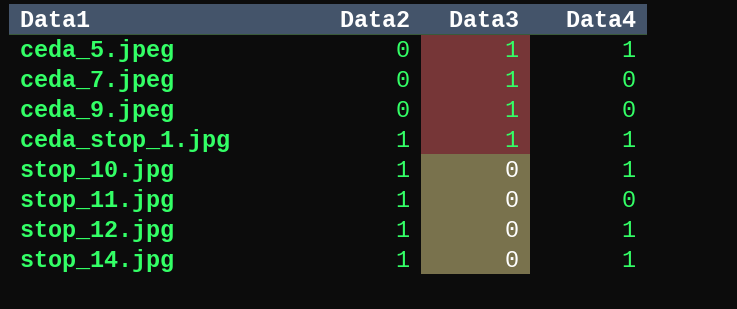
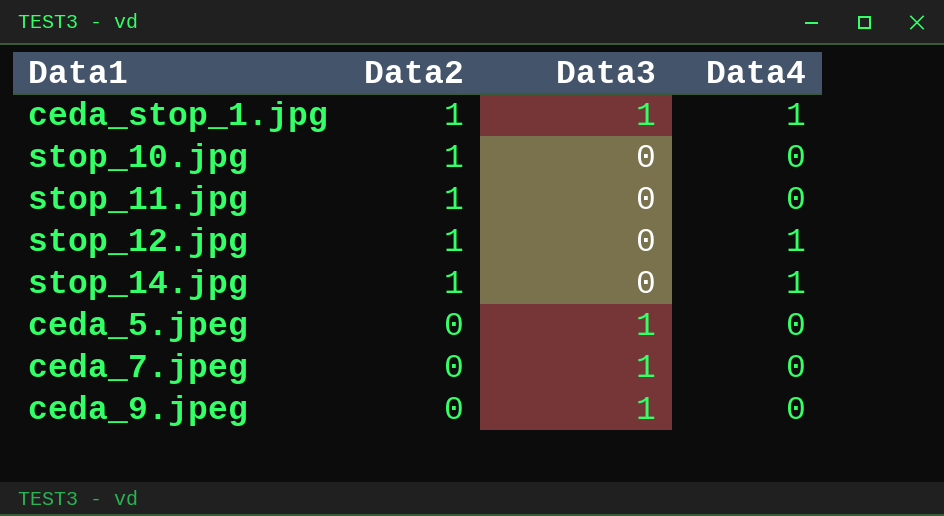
row order: Data1 ascending -> Data2 descending
stop_10.jpg | Data4: 1 -> 0
ceda_5.jpeg | Data4: 1 -> 0

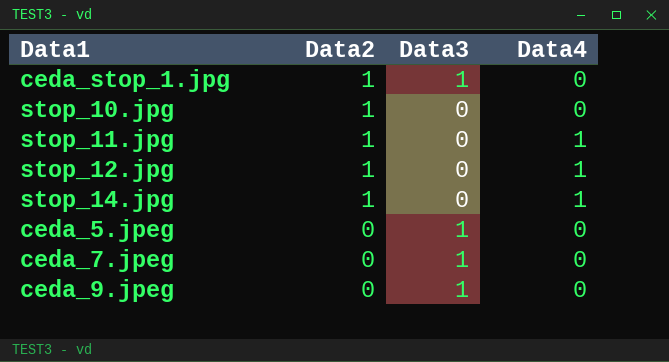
ceda_stop_1.jpg | Data4: 1 -> 0
stop_11.jpg | Data4: 0 -> 1

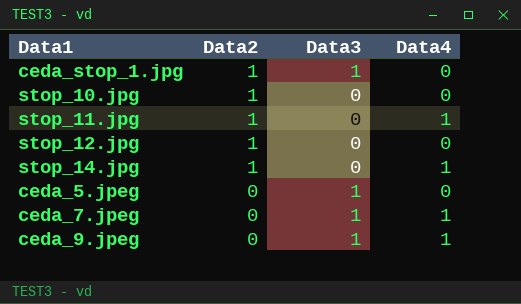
stop_12.jpg | Data4: 1 -> 0
ceda_7.jpeg | Data4: 0 -> 1
ceda_9.jpeg | Data4: 0 -> 1

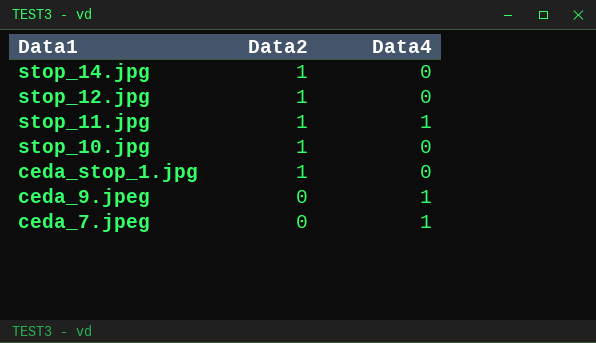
row order: Data2 descending -> Data1 descending
column Data3 | position: 3 -> none
row ceda_5.jpeg: 0 | 1 | 0 -> none
stop_14.jpg | Data4: 1 -> 0

